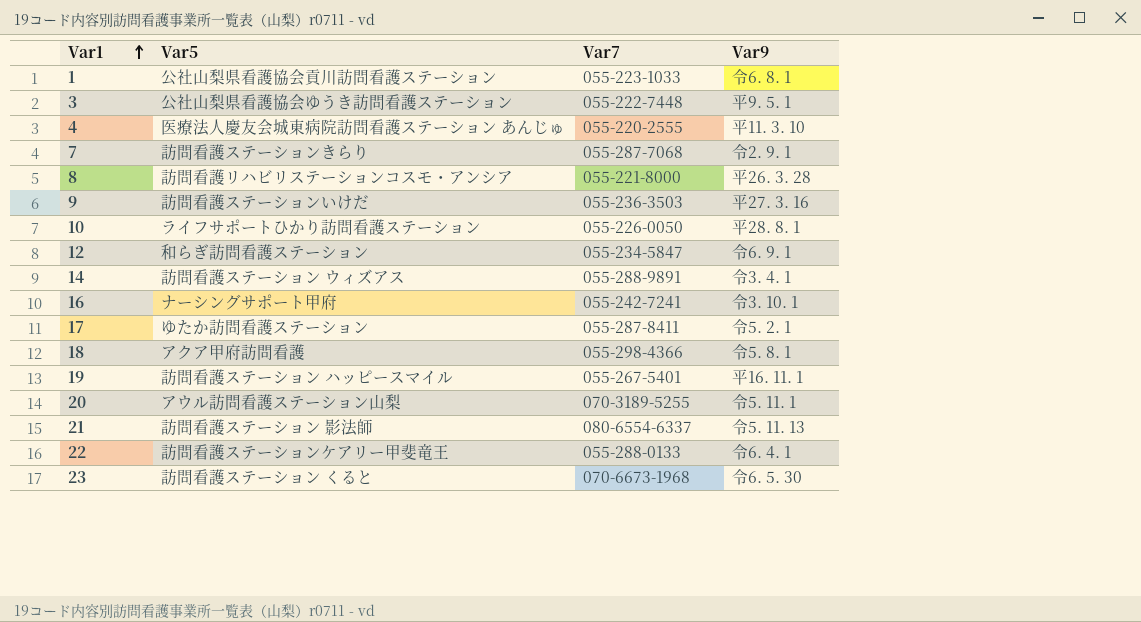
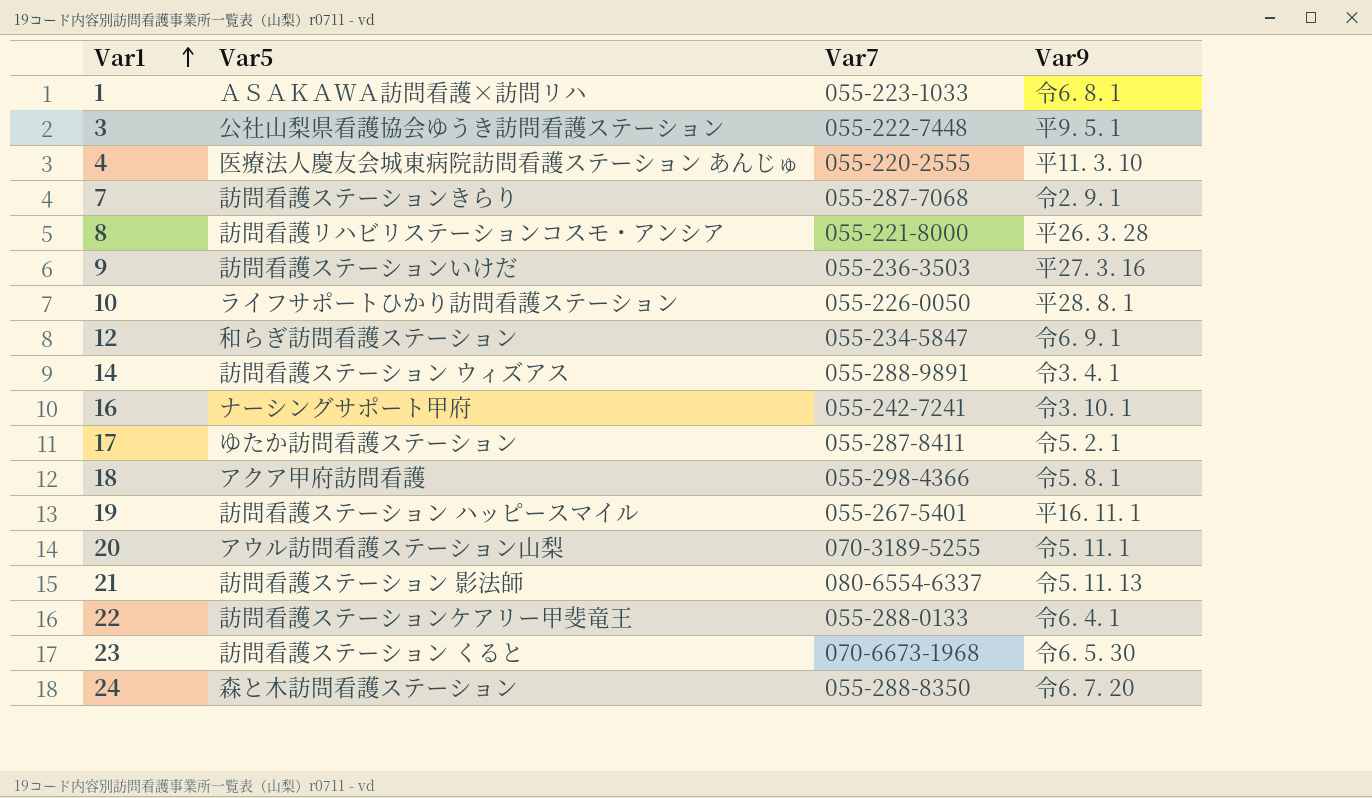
1 | Var5: 公社山梨県看護協会貢川訪問看護ステーション -> ＡＳＡＫＡＷＡ訪問看護×訪問リハ
row 24: none -> 森と木訪問看護ステーション | 055-288-8350 | 令6. 7. 20

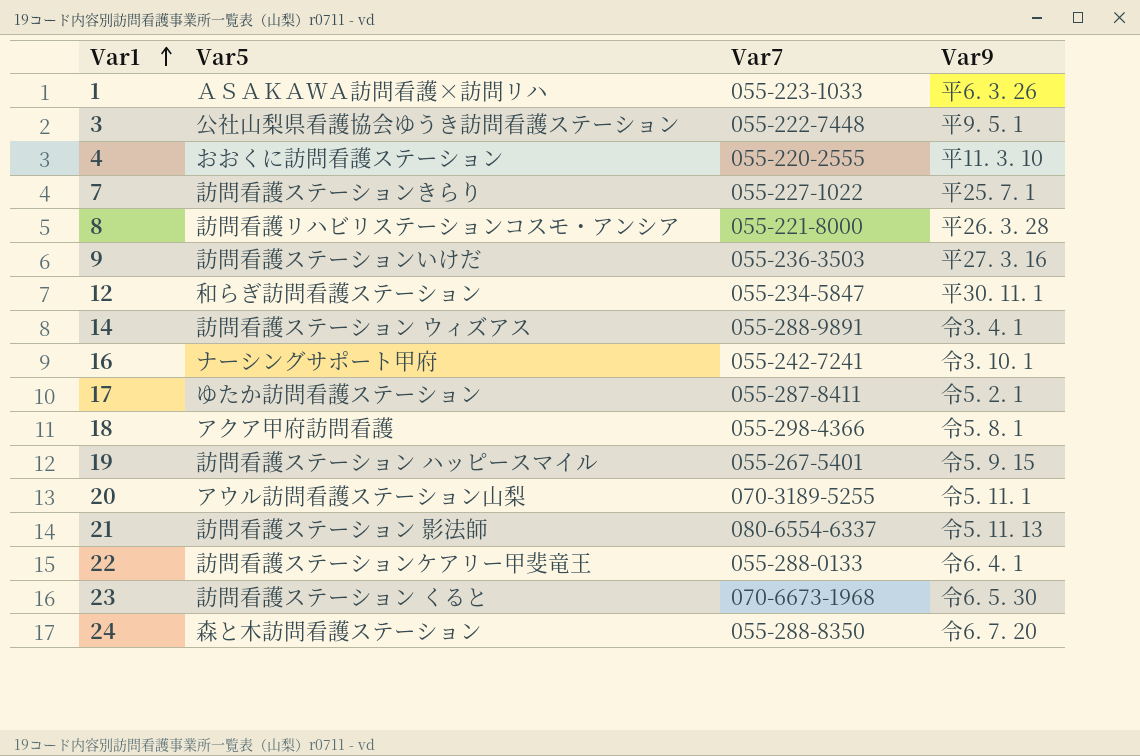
row 10: ライフサポートひかり訪問看護ステーション | 055-226-0050 | 平28. 8. 1 -> none
1 | Var9: 令6. 8. 1 -> 平6. 3. 26
4 | Var5: 医療法人慶友会城東病院訪問看護ステーション あんじゅ -> おおくに訪問看護ステーション
7 | Var7: 055-287-7068 -> 055-227-1022
7 | Var9: 令2. 9. 1 -> 平25. 7. 1
12 | Var9: 令6. 9. 1 -> 平30. 11. 1
19 | Var9: 平16. 11. 1 -> 令5. 9. 15

